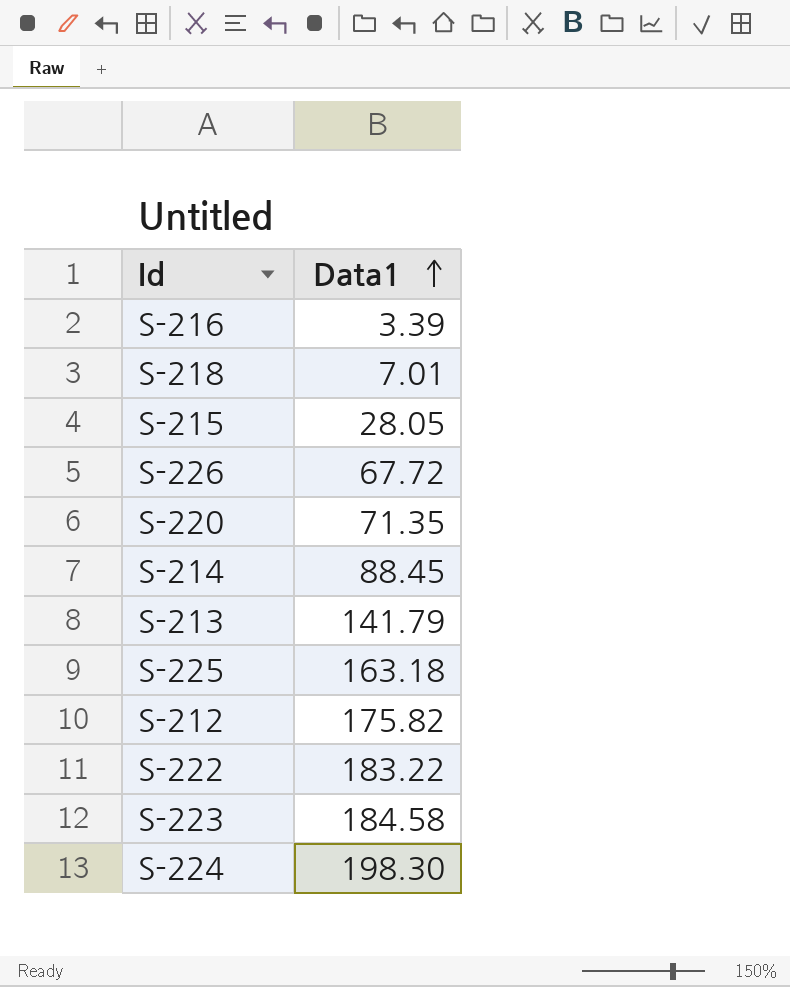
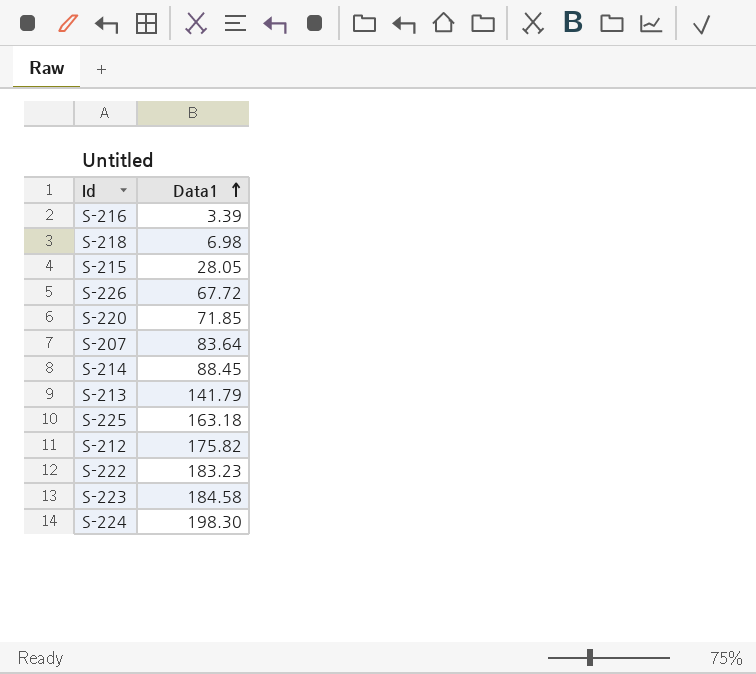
S-218 | Data1: 7.01 -> 6.98
S-220 | Data1: 71.35 -> 71.85
row S-207: none -> 83.64
S-222 | Data1: 183.22 -> 183.23

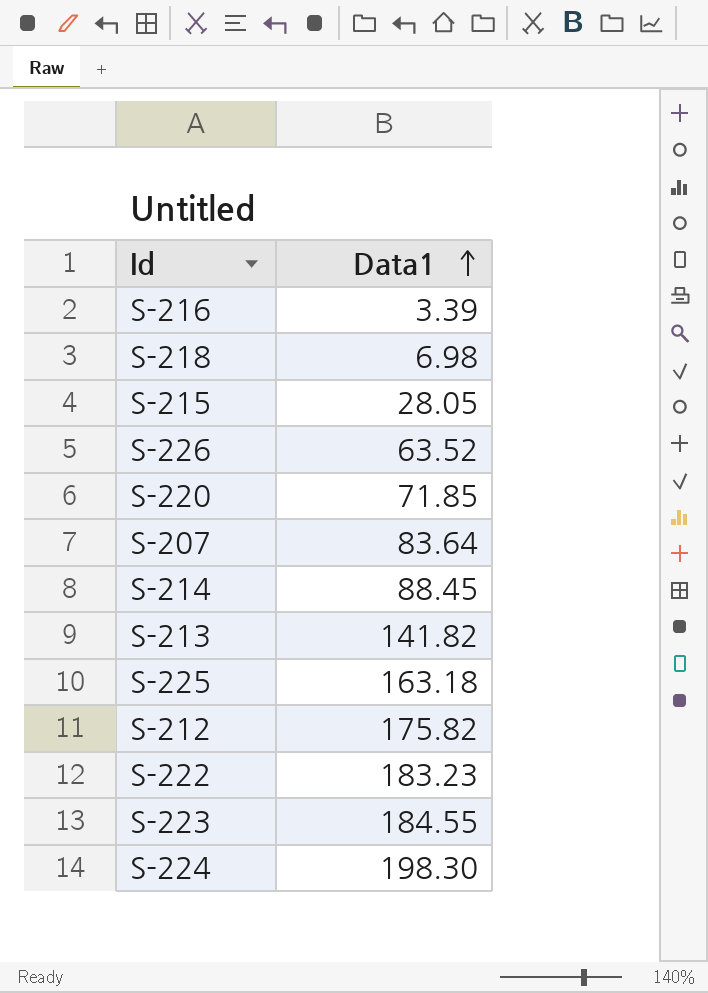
S-226 | Data1: 67.72 -> 63.52
S-213 | Data1: 141.79 -> 141.82
S-223 | Data1: 184.58 -> 184.55

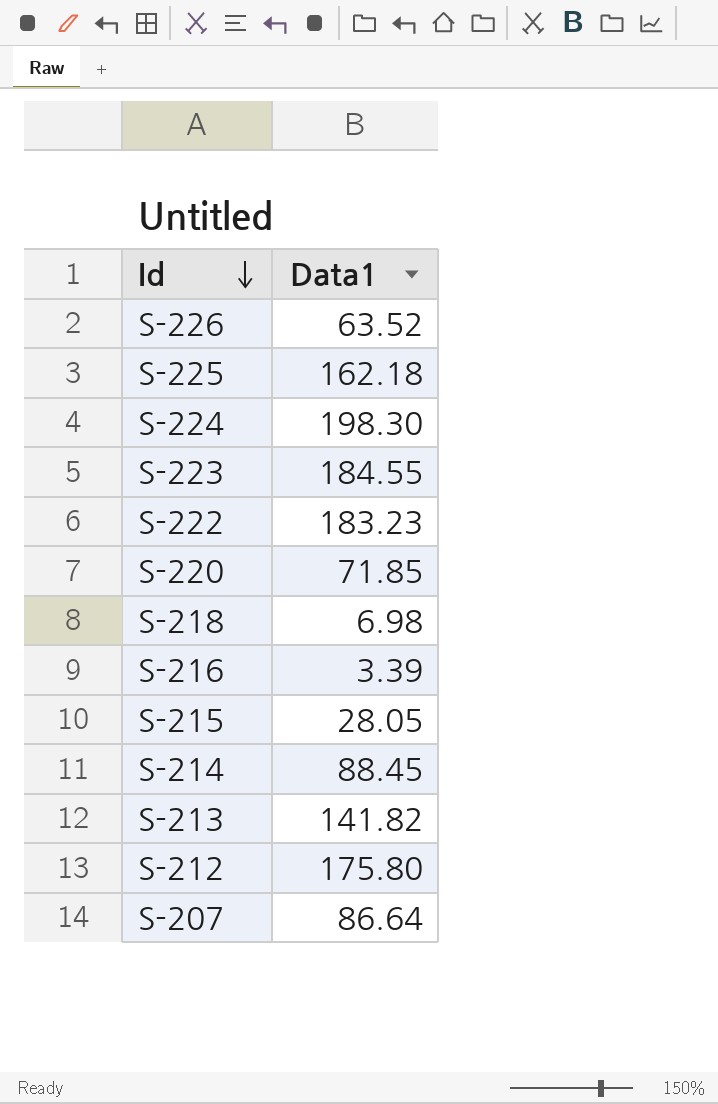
row order: Data1 ascending -> Id descending
S-225 | Data1: 163.18 -> 162.18
S-212 | Data1: 175.82 -> 175.80
S-207 | Data1: 83.64 -> 86.64

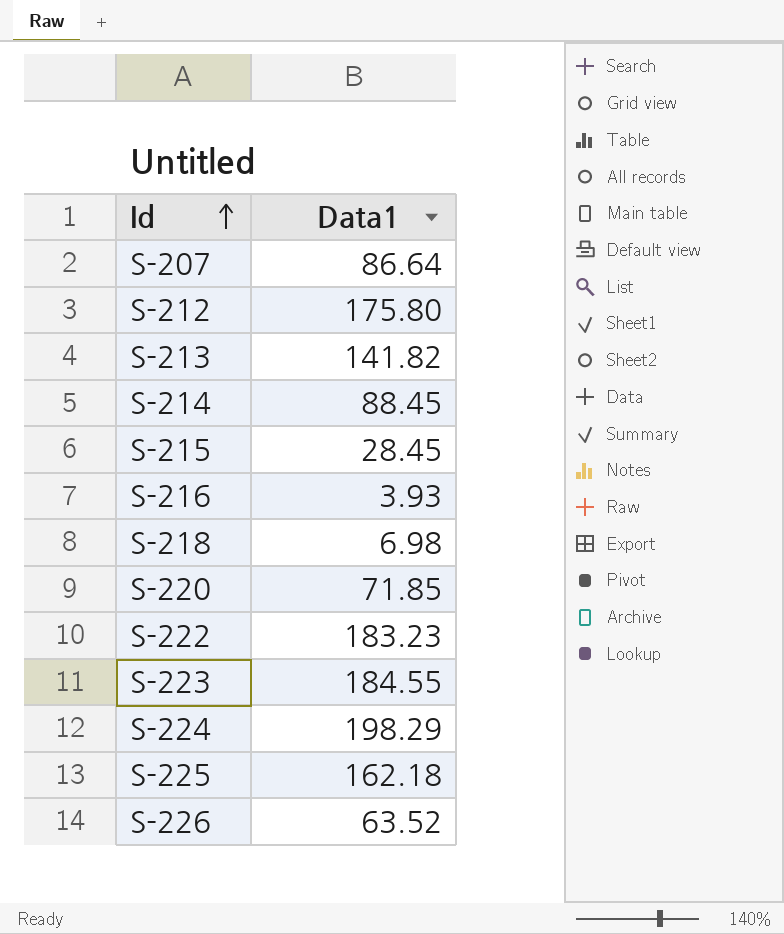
row order: Id descending -> Id ascending
S-215 | Data1: 28.05 -> 28.45
S-216 | Data1: 3.39 -> 3.93
S-224 | Data1: 198.30 -> 198.29

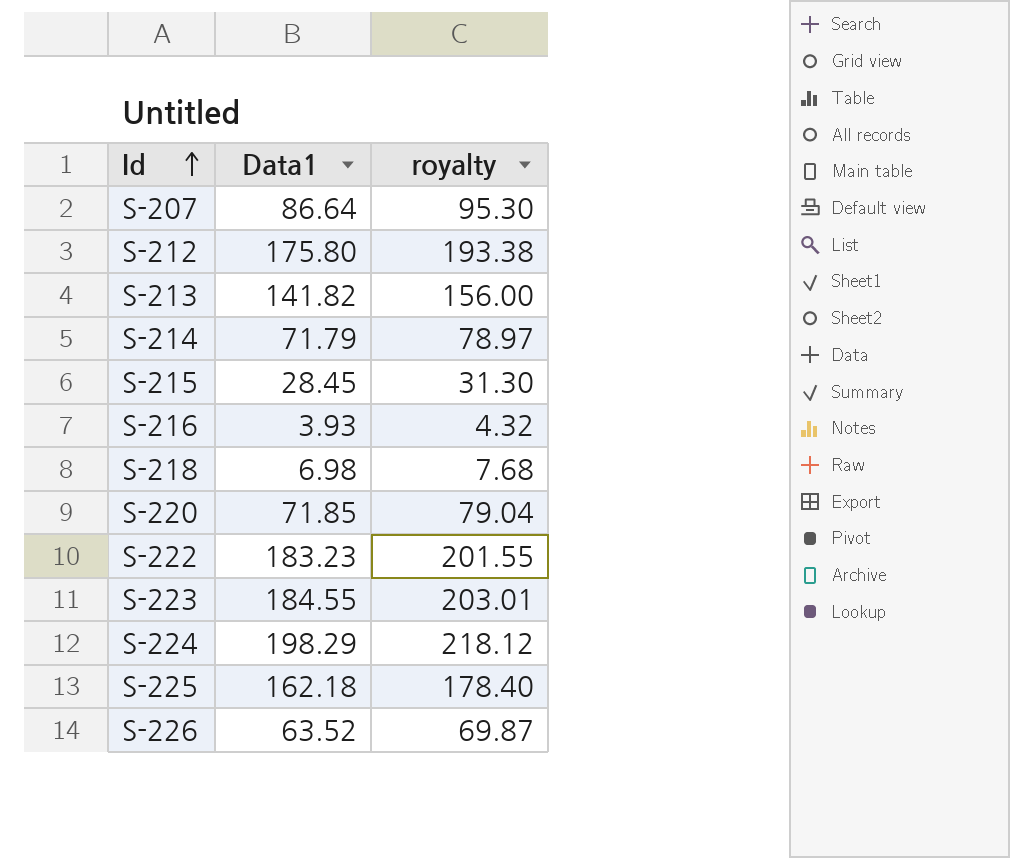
column royalty | formula: none -> [Data1] * 1.1
S-214 | Data1: 88.45 -> 71.79

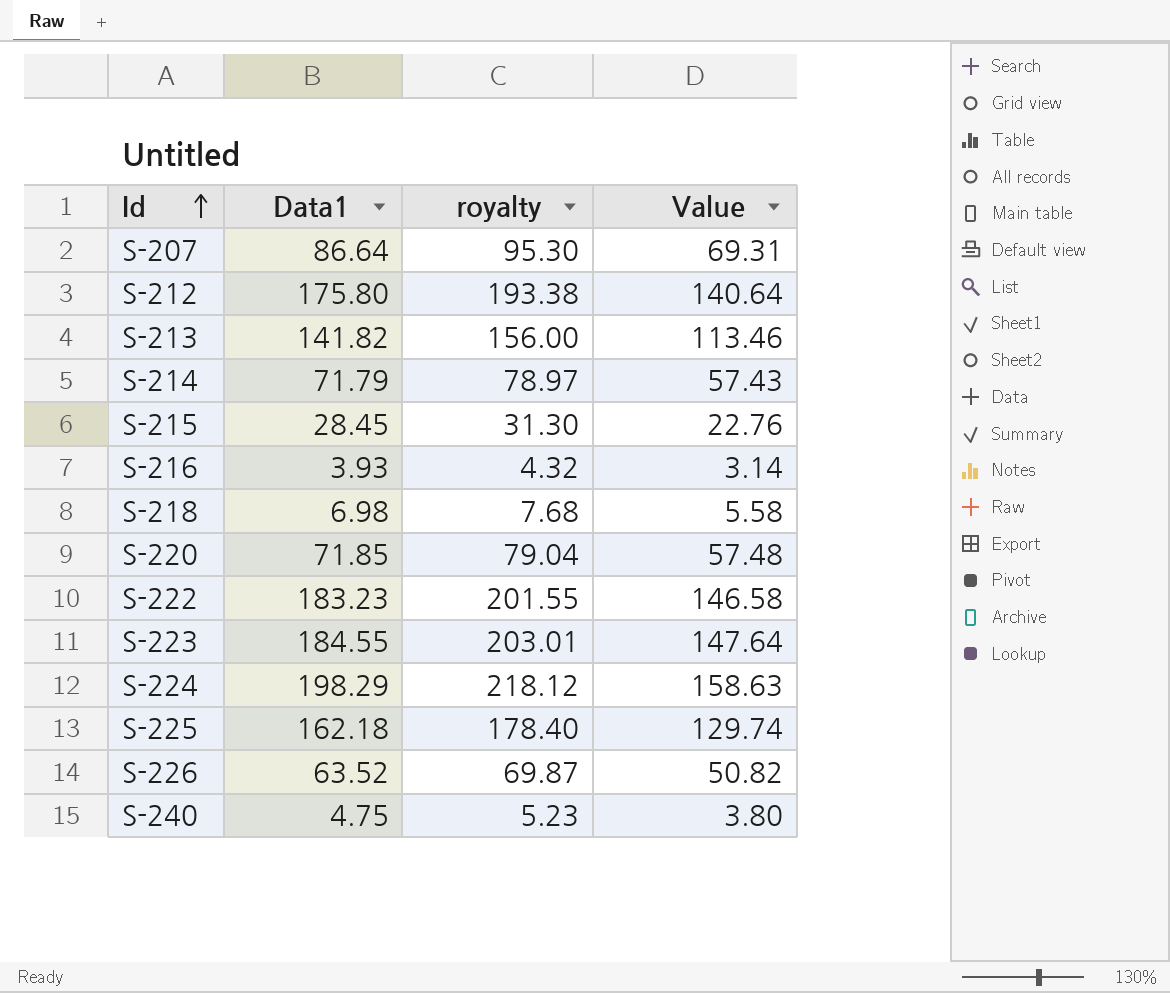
column Value | formula: none -> [Data1] * 0.8
row S-240: none -> 4.75 | 5.23 | 3.80

